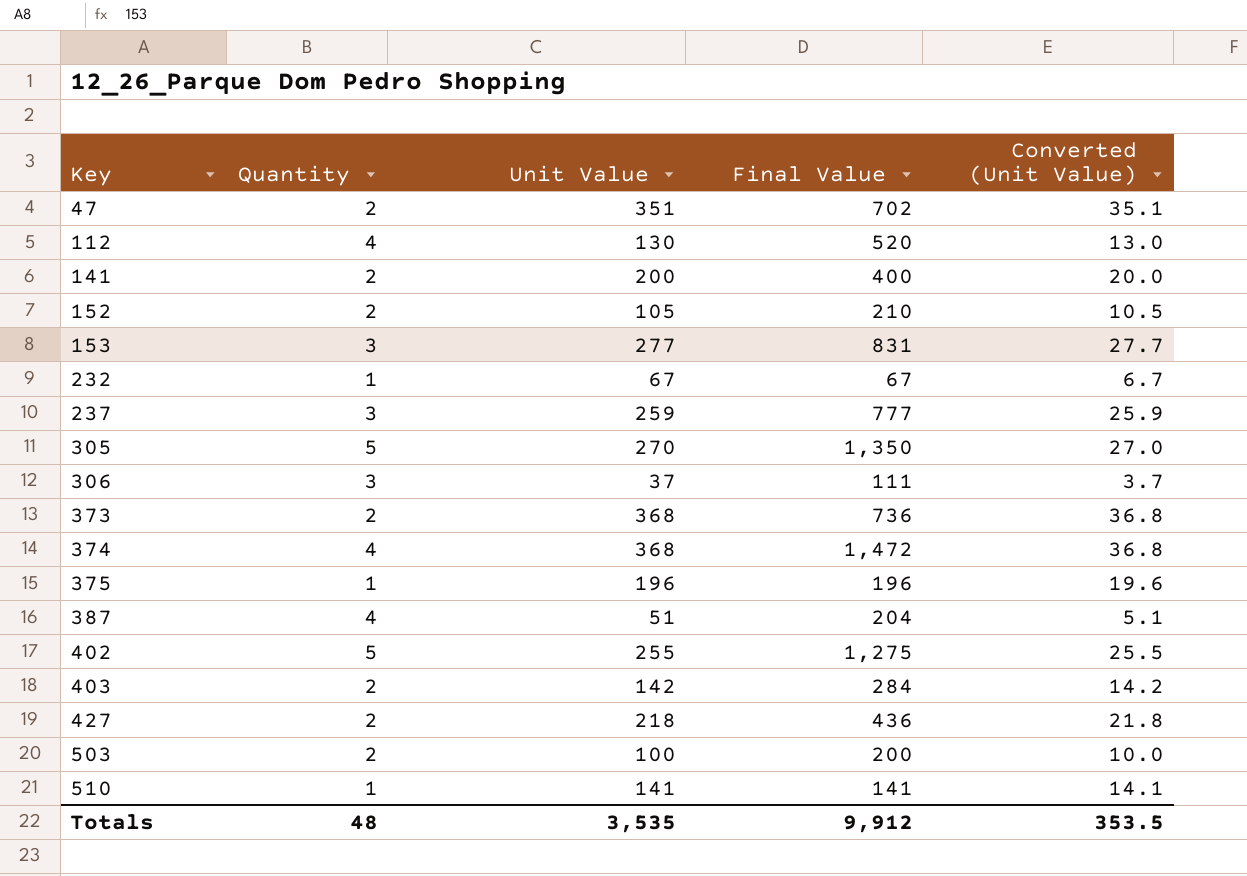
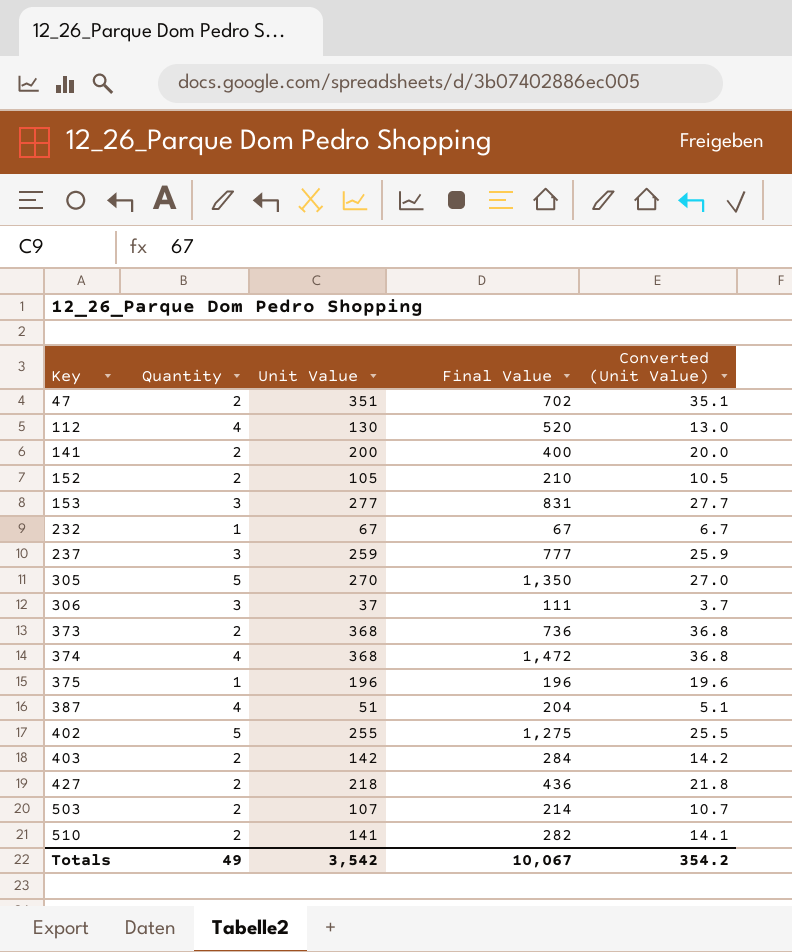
503 | Unit Value: 100 -> 107
503 | Final Value: 200 -> 214
503 | Converted (Unit Value): 10.0 -> 10.7
510 | Quantity: 1 -> 2
510 | Final Value: 141 -> 282
Totals | Quantity: 48 -> 49
Totals | Unit Value: 3,535 -> 3,542
Totals | Final Value: 9,912 -> 10,067
Totals | Converted (Unit Value): 353.5 -> 354.2

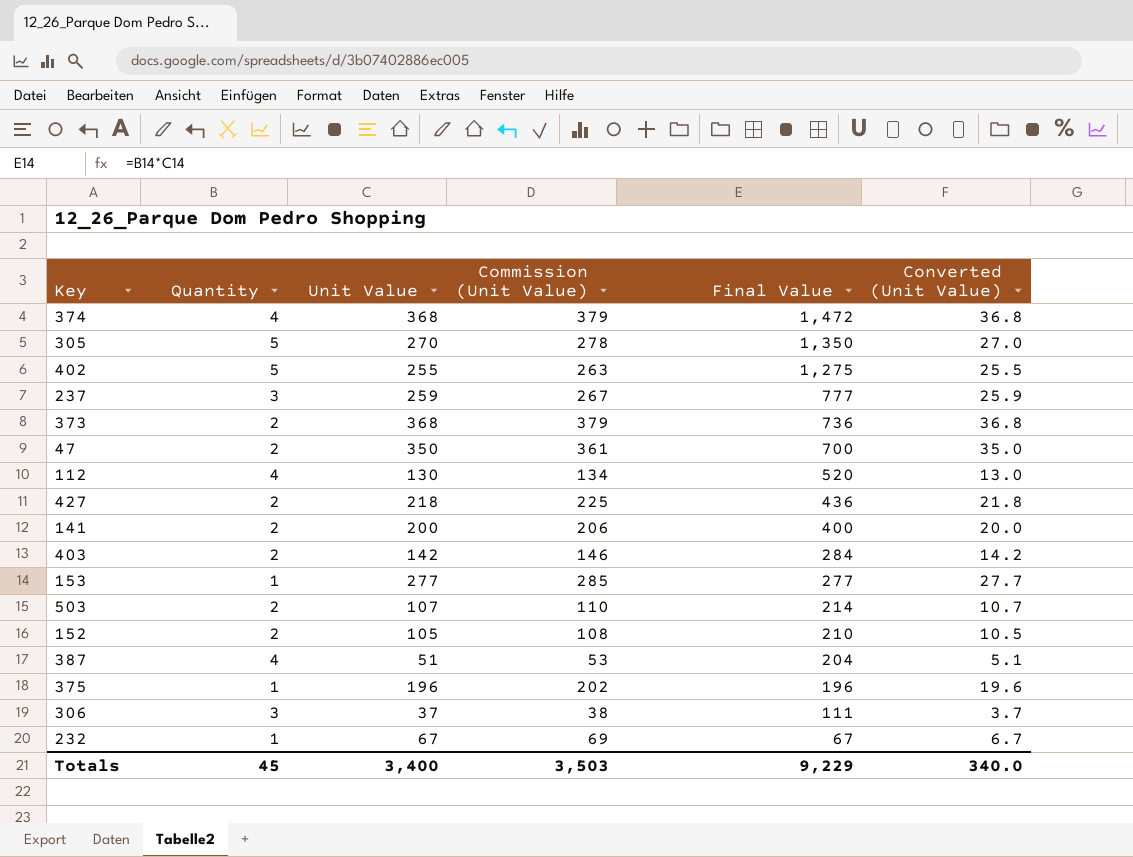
row order: Key ascending -> Final Value descending
column Commission (Unit Value) | formula: none -> [Unit Value] * 1.03
row 510: 2 | 141 | 282 | 14.1 -> none
47 | Unit Value: 351 -> 350
47 | Final Value: 702 -> 700
47 | Converted (Unit Value): 35.1 -> 35.0
153 | Quantity: 3 -> 1
153 | Final Value: 831 -> 277
Totals | Quantity: 49 -> 45
Totals | Unit Value: 3,542 -> 3,400
Totals | Final Value: 10,067 -> 9,229
Totals | Converted (Unit Value): 354.2 -> 340.0

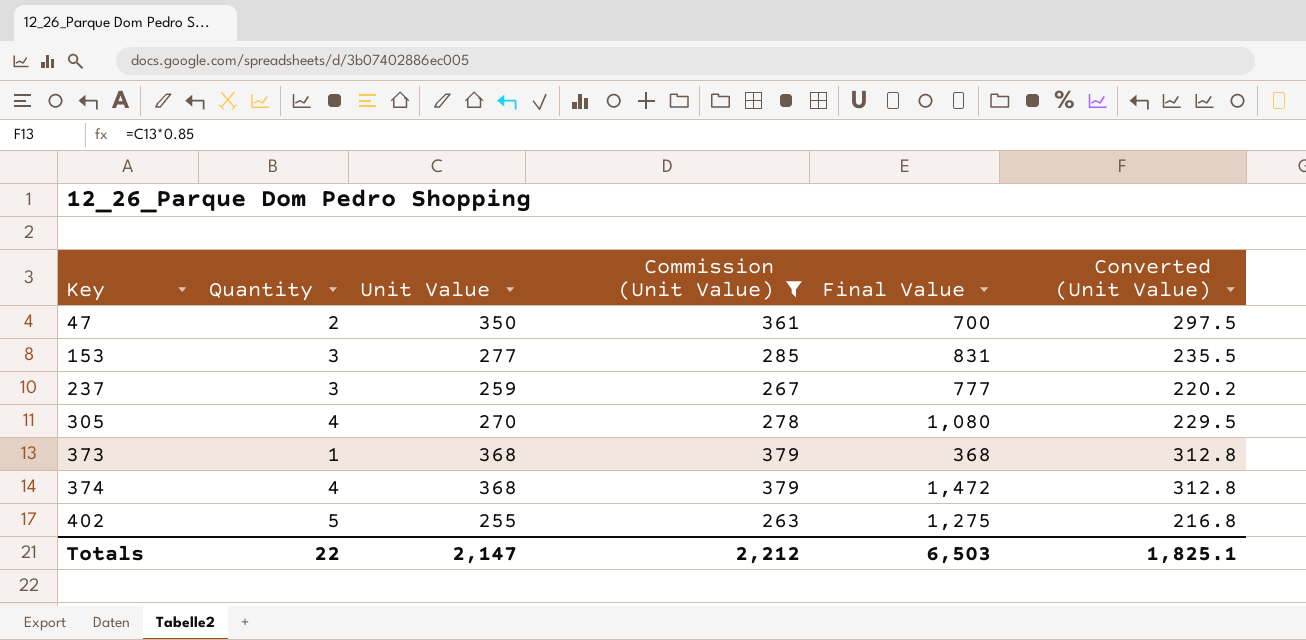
filter: none -> Commission (Unit Value) >= 263
row order: Final Value descending -> Key ascending
column Converted (Unit Value) | formula: [Unit Value] * 0.1 -> [Unit Value] * 0.85
153 | Quantity: 1 -> 3
153 | Final Value: 277 -> 831
305 | Quantity: 5 -> 4
305 | Final Value: 1,350 -> 1,080
373 | Quantity: 2 -> 1
373 | Final Value: 736 -> 368
Totals | Quantity: 45 -> 22
Totals | Unit Value: 3,400 -> 2,147
Totals | Commission (Unit Value): 3,503 -> 2,212
Totals | Final Value: 9,229 -> 6,503
Totals | Converted (Unit Value): 340.0 -> 1,825.1

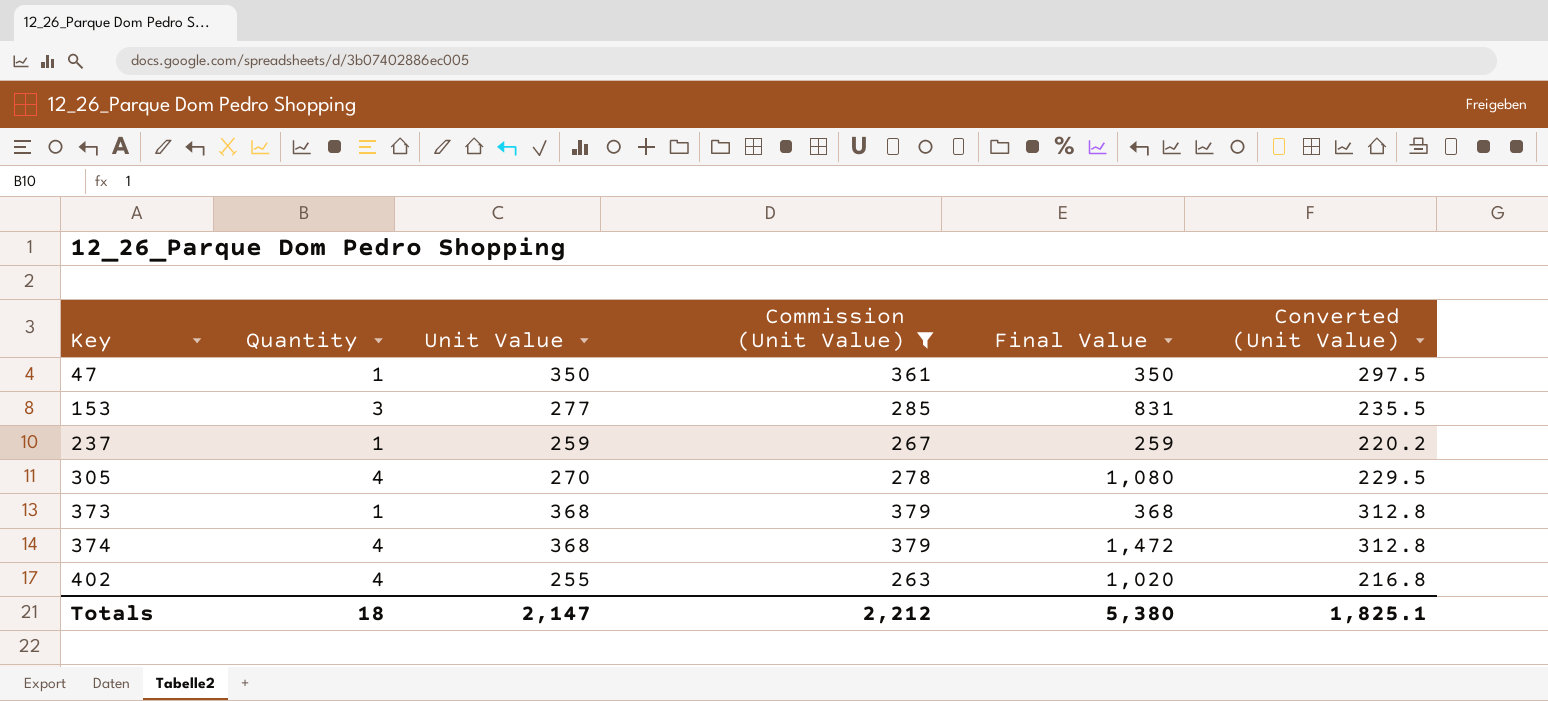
47 | Quantity: 2 -> 1
47 | Final Value: 700 -> 350
237 | Quantity: 3 -> 1
237 | Final Value: 777 -> 259
402 | Quantity: 5 -> 4
402 | Final Value: 1,275 -> 1,020
Totals | Quantity: 22 -> 18
Totals | Final Value: 6,503 -> 5,380

